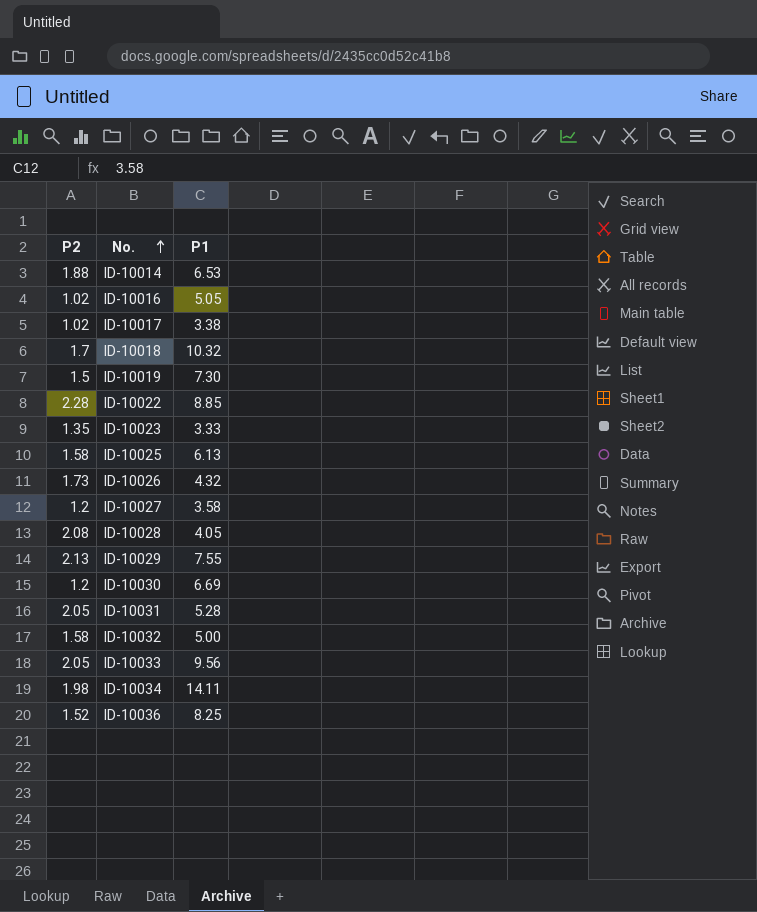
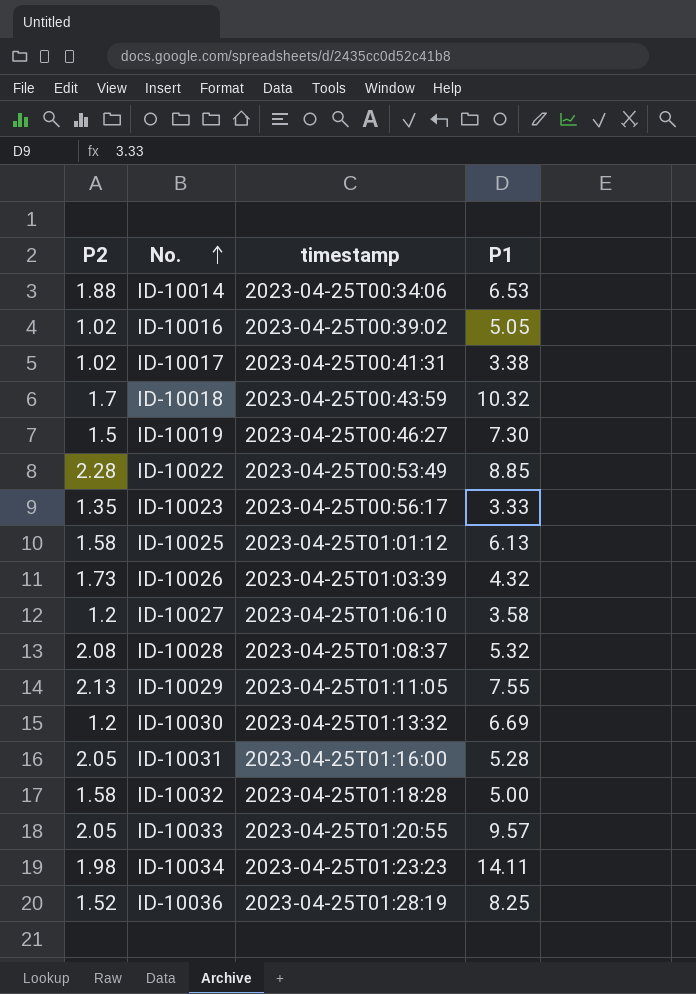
column timestamp | position: none -> 3
ID-10028 | P1: 4.05 -> 5.32
ID-10033 | P1: 9.56 -> 9.57

